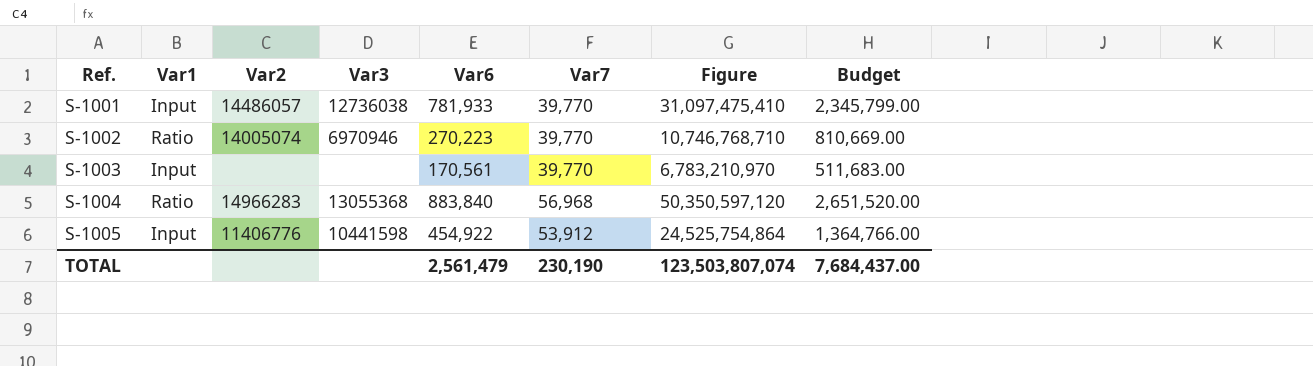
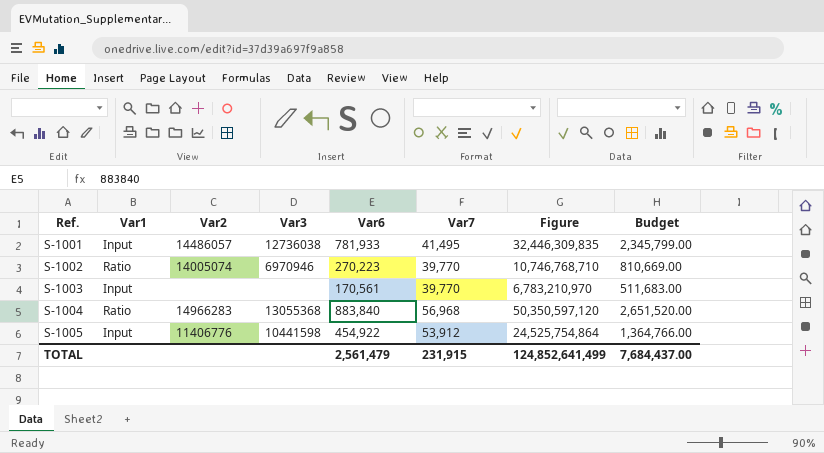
S-1001 | Var7: 39,770 -> 41,495
S-1001 | Figure: 31,097,475,410 -> 32,446,309,835
TOTAL | Var7: 230,190 -> 231,915
TOTAL | Figure: 123,503,807,074 -> 124,852,641,499

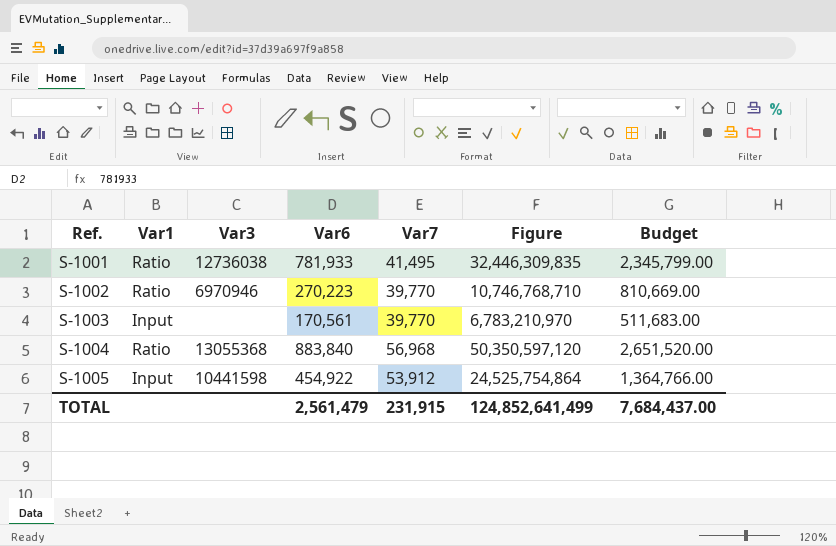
column Var2 | position: 3 -> none
S-1001 | Var1: Input -> Ratio

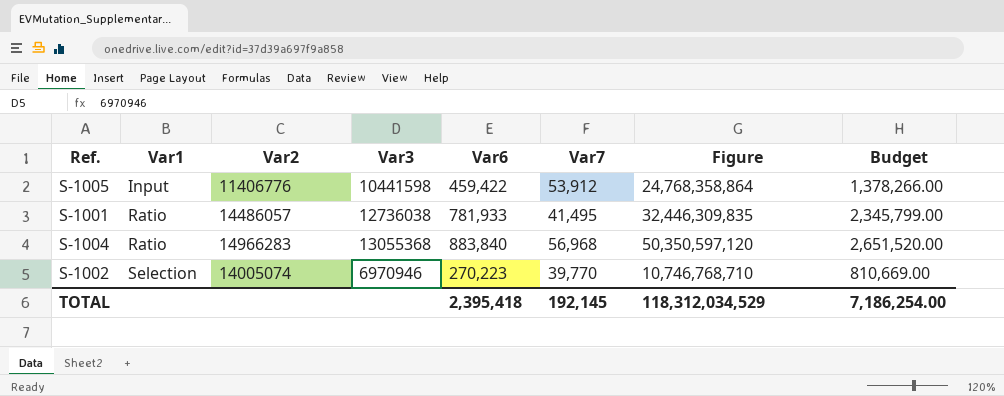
row order: Ref. ascending -> Var1 ascending
column Var2 | position: none -> 3
row S-1003: Input | none | 170,561 | 39,770 | 6,783,210,970 | 511,683.00 -> none
S-1005 | Var6: 454,922 -> 459,422
S-1005 | Figure: 24,525,754,864 -> 24,768,358,864
S-1005 | Budget: 1,364,766.00 -> 1,378,266.00
S-1002 | Var1: Ratio -> Selection
TOTAL | Var6: 2,561,479 -> 2,395,418
TOTAL | Var7: 231,915 -> 192,145
TOTAL | Figure: 124,852,641,499 -> 118,312,034,529
TOTAL | Budget: 7,684,437.00 -> 7,186,254.00

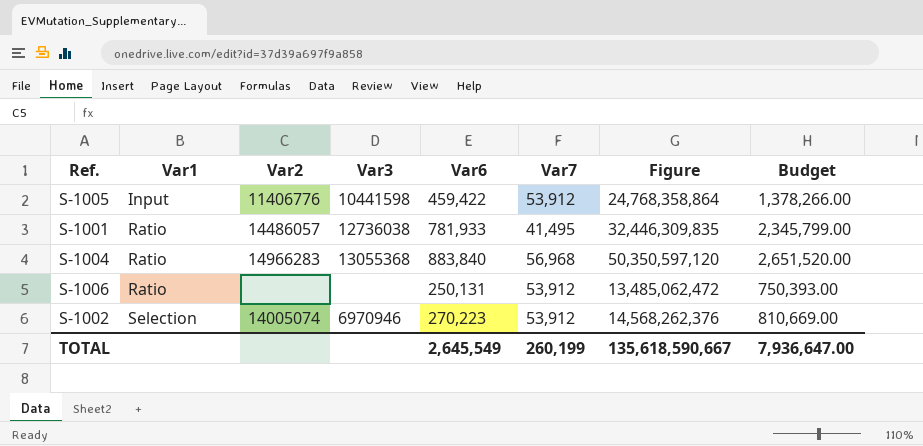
row S-1006: none -> Ratio | none | none | 250,131 | 53,912 | 13,485,062,472 | 750,393.00
S-1002 | Var7: 39,770 -> 53,912
S-1002 | Figure: 10,746,768,710 -> 14,568,262,376
TOTAL | Var6: 2,395,418 -> 2,645,549
TOTAL | Var7: 192,145 -> 260,199
TOTAL | Figure: 118,312,034,529 -> 135,618,590,667
TOTAL | Budget: 7,186,254.00 -> 7,936,647.00

